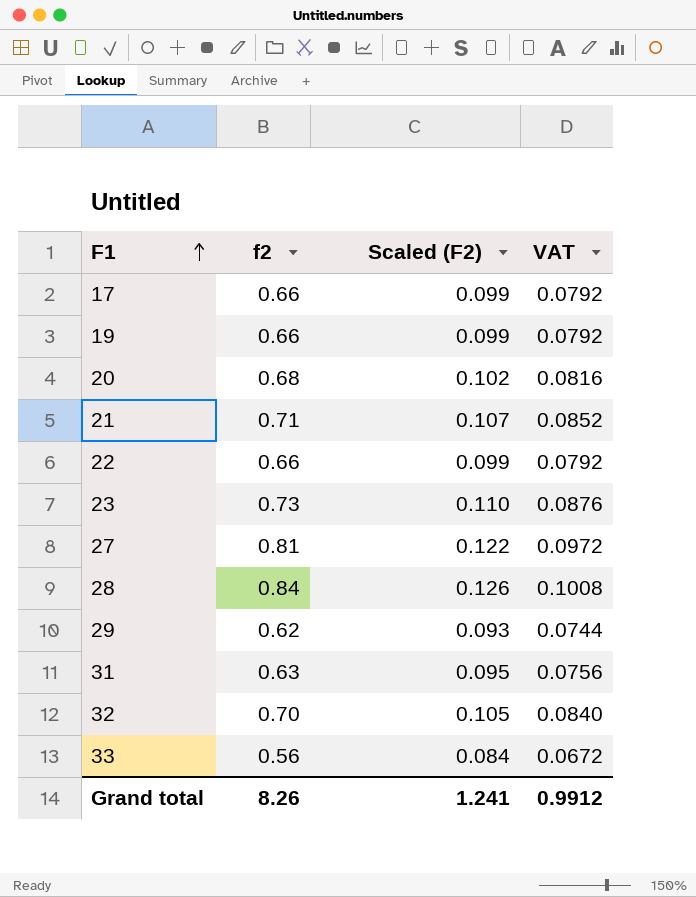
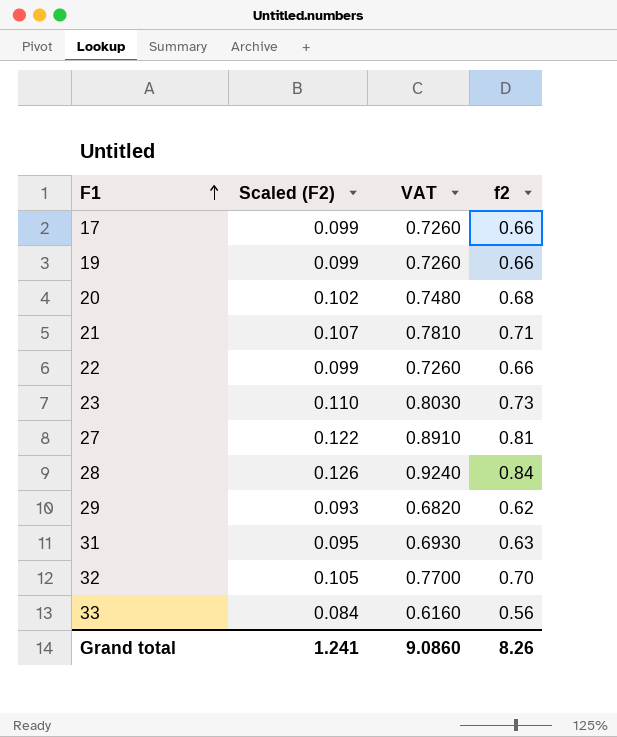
column VAT | formula: [f2] * 0.12 -> [f2] * 1.1
column f2 | position: 2 -> 4
Grand total | VAT: 0.9912 -> 9.0860

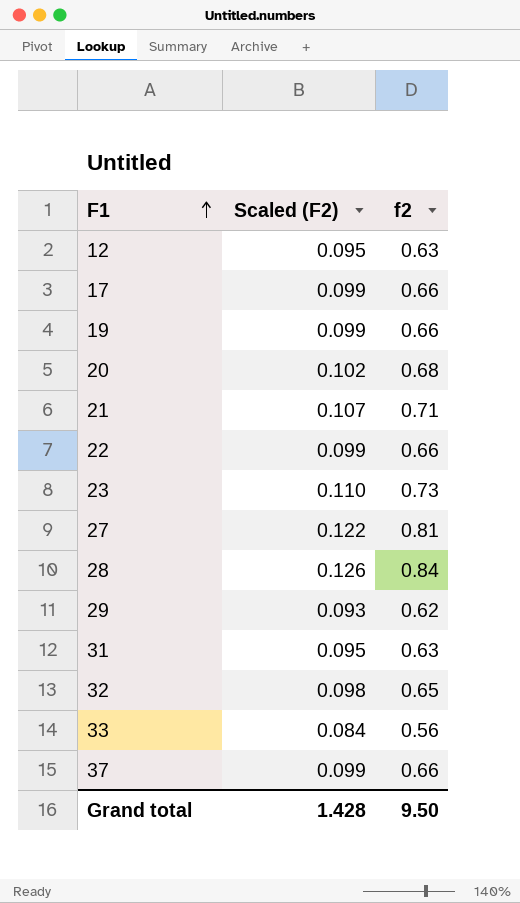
column VAT | formula: [f2] * 1.1 -> none
row 12: none -> 0.095 | 0.63
32 | Scaled (F2): 0.105 -> 0.098
32 | f2: 0.70 -> 0.65
row 37: none -> 0.099 | 0.66
Grand total | Scaled (F2): 1.241 -> 1.428
Grand total | f2: 8.26 -> 9.50

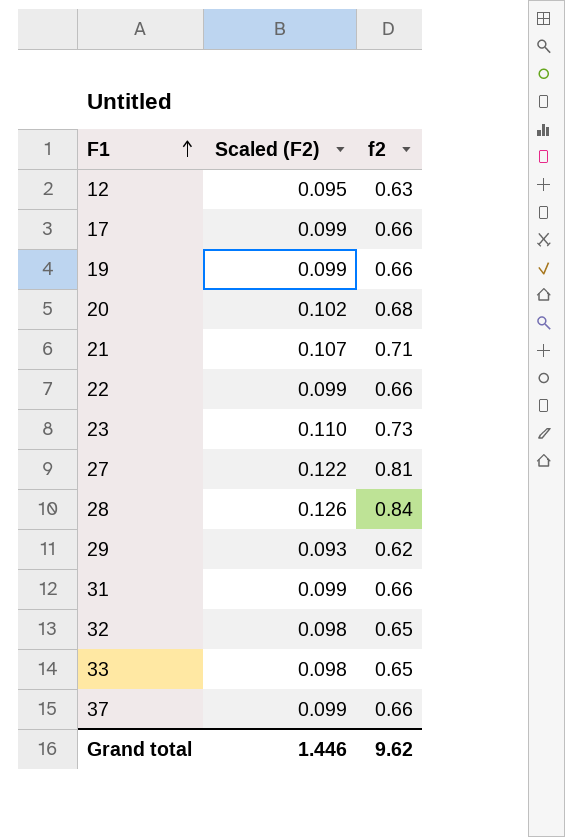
31 | Scaled (F2): 0.095 -> 0.099
31 | f2: 0.63 -> 0.66
33 | Scaled (F2): 0.084 -> 0.098
33 | f2: 0.56 -> 0.65
Grand total | Scaled (F2): 1.428 -> 1.446
Grand total | f2: 9.50 -> 9.62

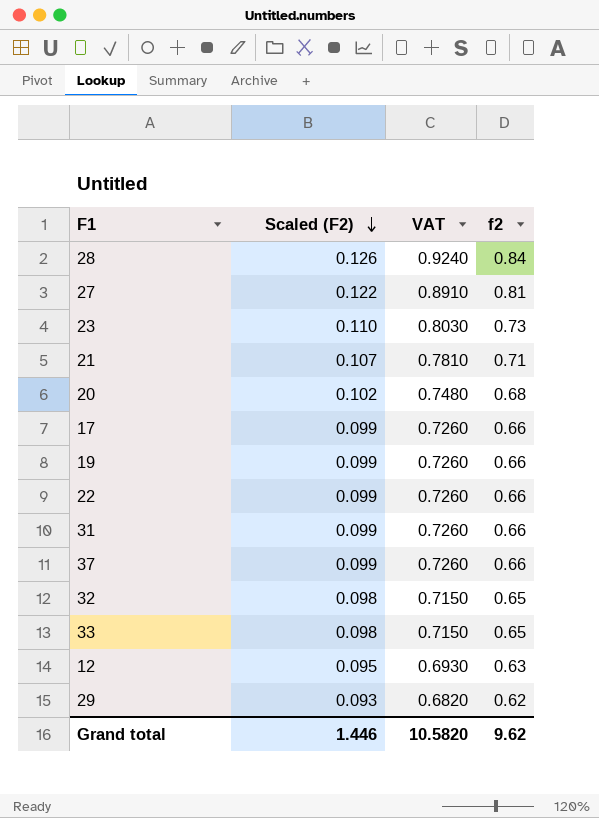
row order: F1 ascending -> Scaled (F2) descending
column VAT | formula: none -> [f2] * 1.1

